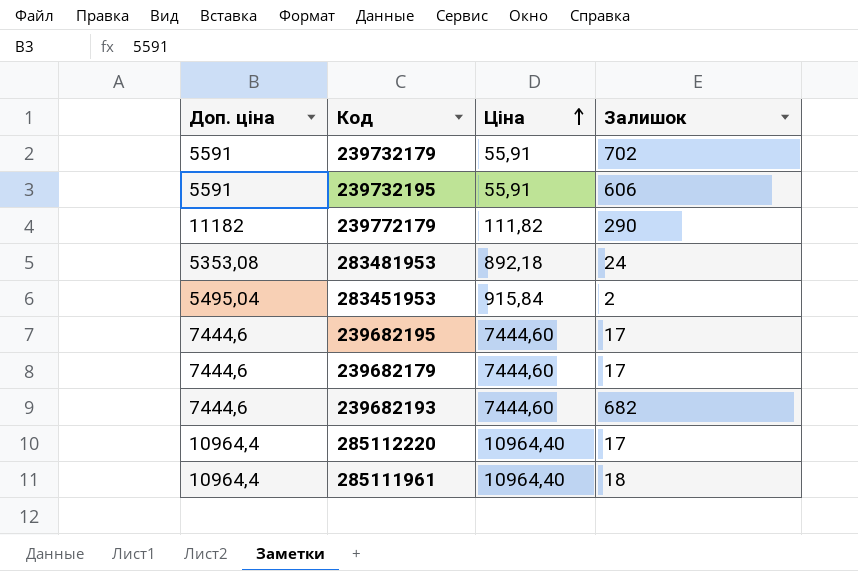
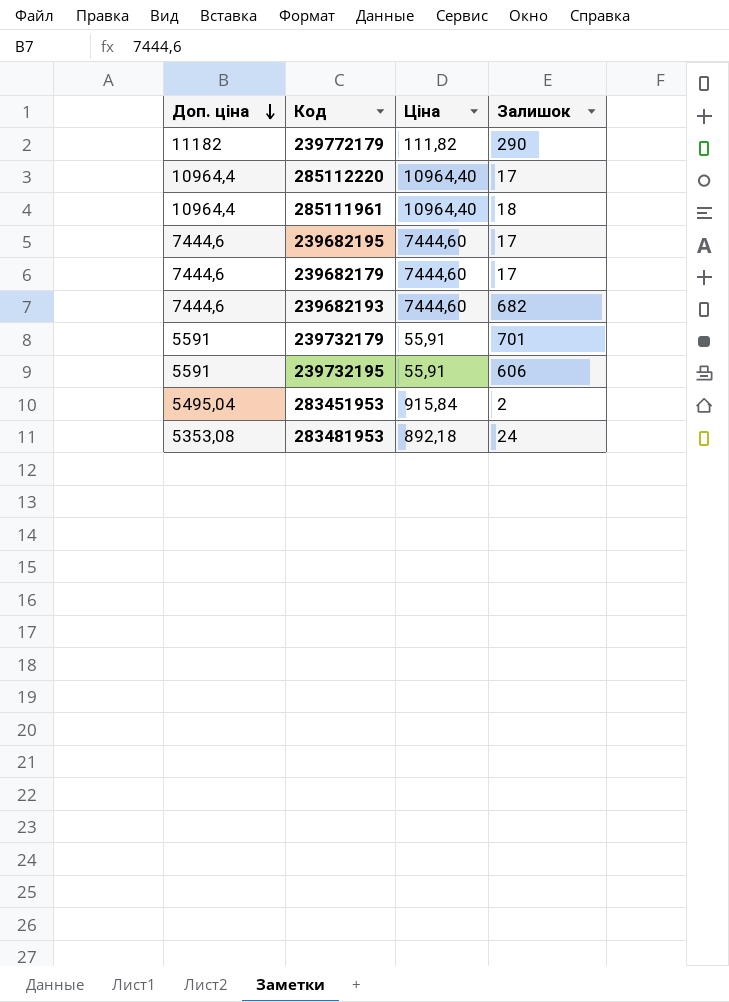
row order: Ціна ascending -> Доп. ціна descending
239732179 | Залишок: 702 -> 701

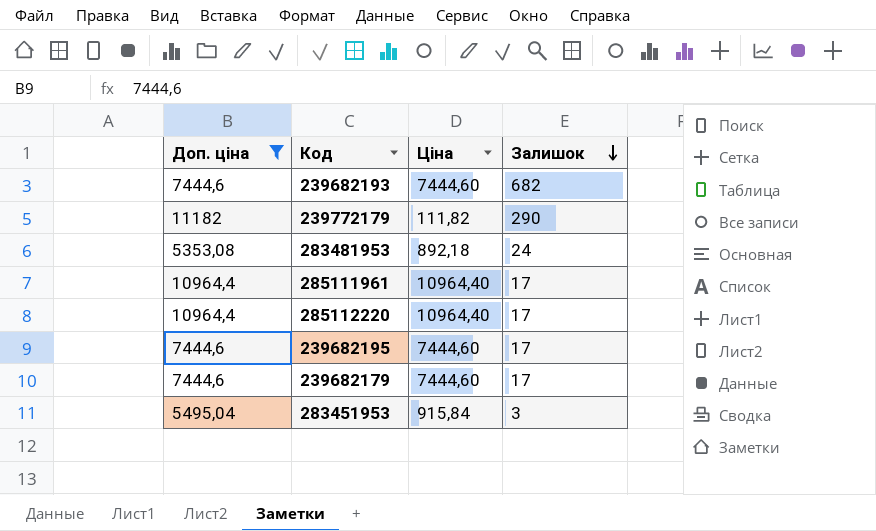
filter: none -> Доп. ціна != 5591
row order: Доп. ціна descending -> Залишок descending
285111961 | Залишок: 18 -> 17
283451953 | Залишок: 2 -> 3

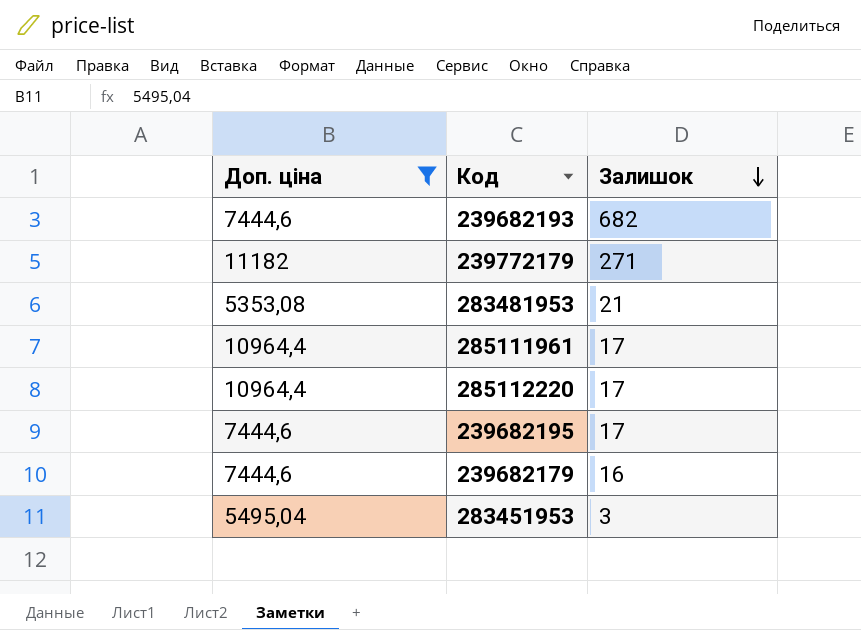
column Ціна | position: 3 -> none
239772179 | Залишок: 290 -> 271
283481953 | Залишок: 24 -> 21
239682179 | Залишок: 17 -> 16

